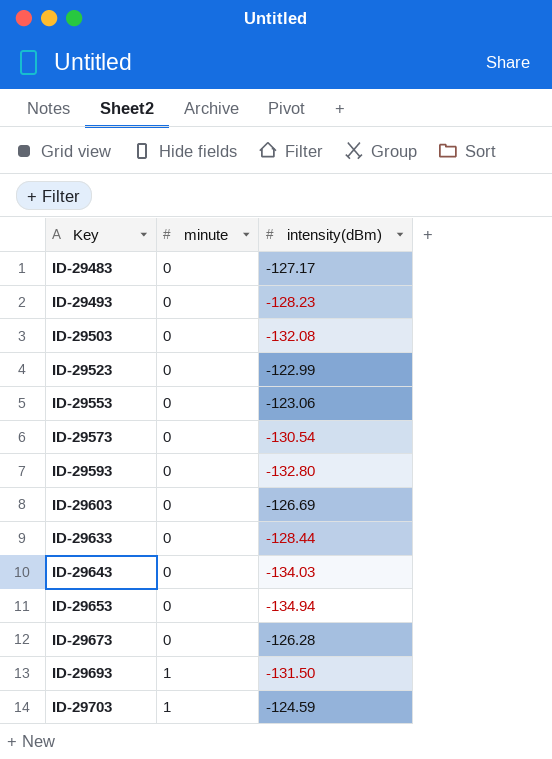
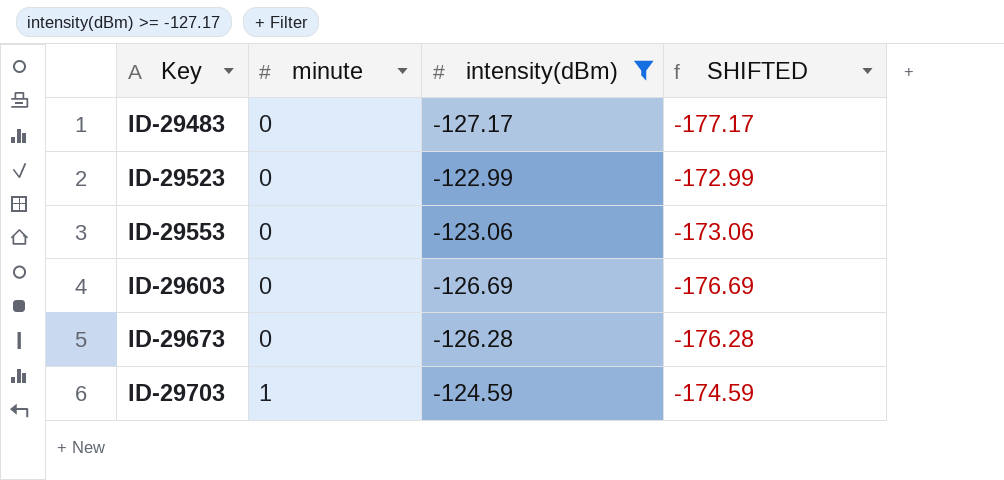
filter: none -> intensity(dBm) >= -127.17
column SHIFTED | formula: none -> [intensity(dBm)] - 50

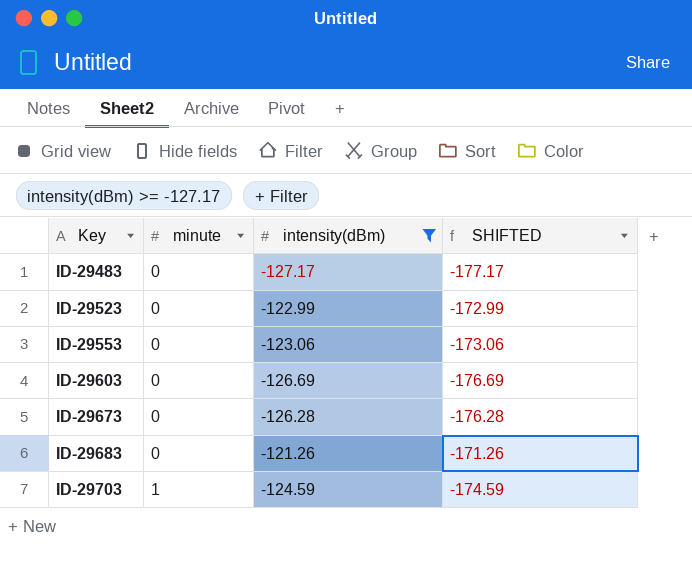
row ID-29683: none -> 0 | -121.26 | -171.26

